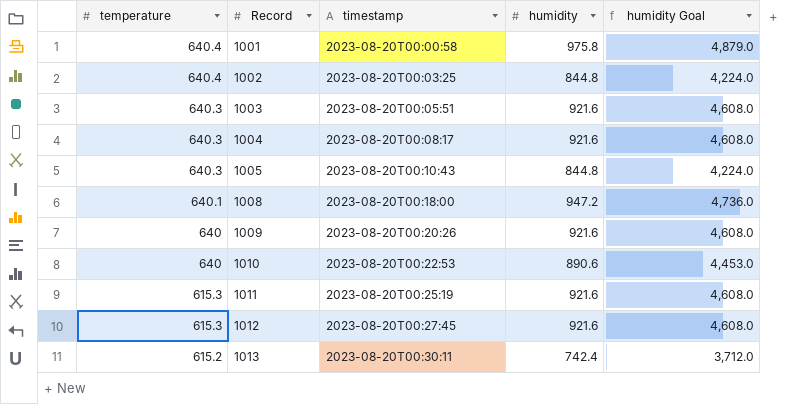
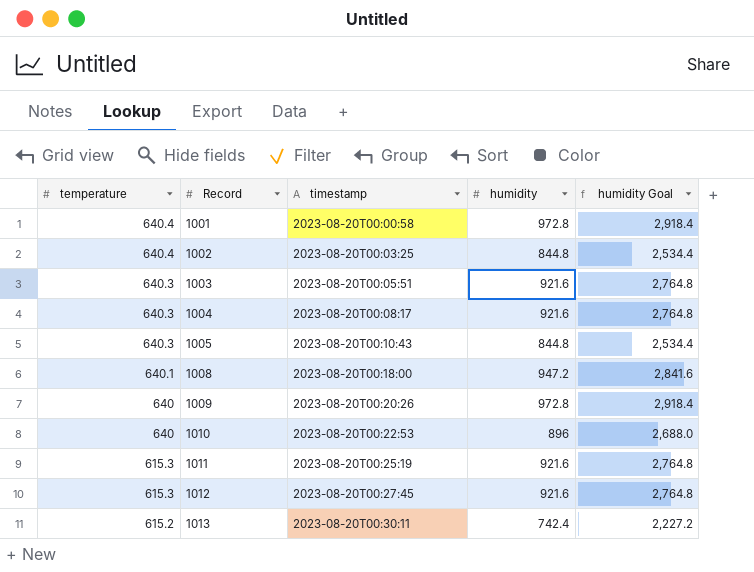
column humidity Goal | formula: [humidity] * 5 -> [humidity] * 3
1001 | humidity: 975.8 -> 972.8
1009 | humidity: 921.6 -> 972.8
1010 | humidity: 890.6 -> 896

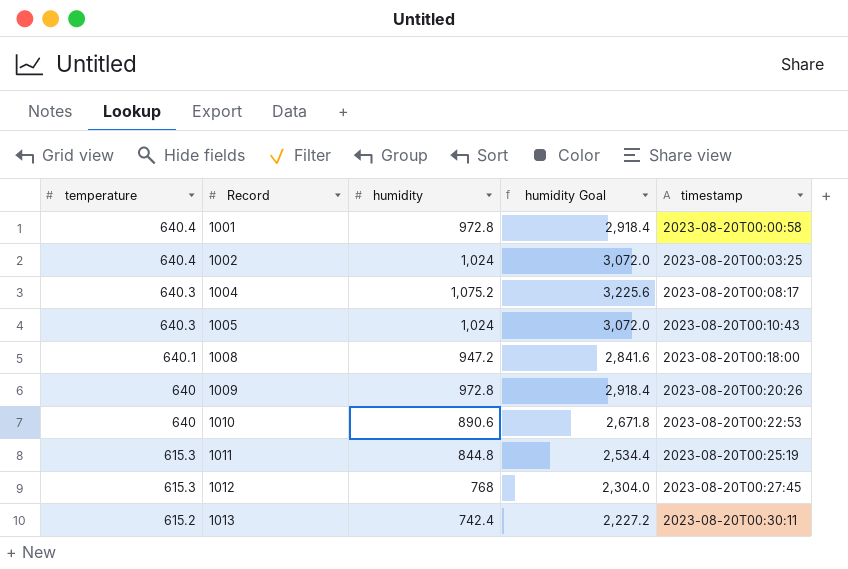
column timestamp | position: 3 -> 5
row 1003: 640.3 | 2023-08-20T00:05:51 | 921.6 | 2,764.8 -> none
1002 | humidity: 844.8 -> 1,024
1002 | humidity Goal: 2,534.4 -> 3,072.0
1004 | humidity: 921.6 -> 1,075.2
1004 | humidity Goal: 2,764.8 -> 3,225.6
1005 | humidity: 844.8 -> 1,024
1005 | humidity Goal: 2,534.4 -> 3,072.0
1010 | humidity: 896 -> 890.6
1010 | humidity Goal: 2,688.0 -> 2,671.8
1011 | humidity: 921.6 -> 844.8
1011 | humidity Goal: 2,764.8 -> 2,534.4
1012 | humidity: 921.6 -> 768
1012 | humidity Goal: 2,764.8 -> 2,304.0

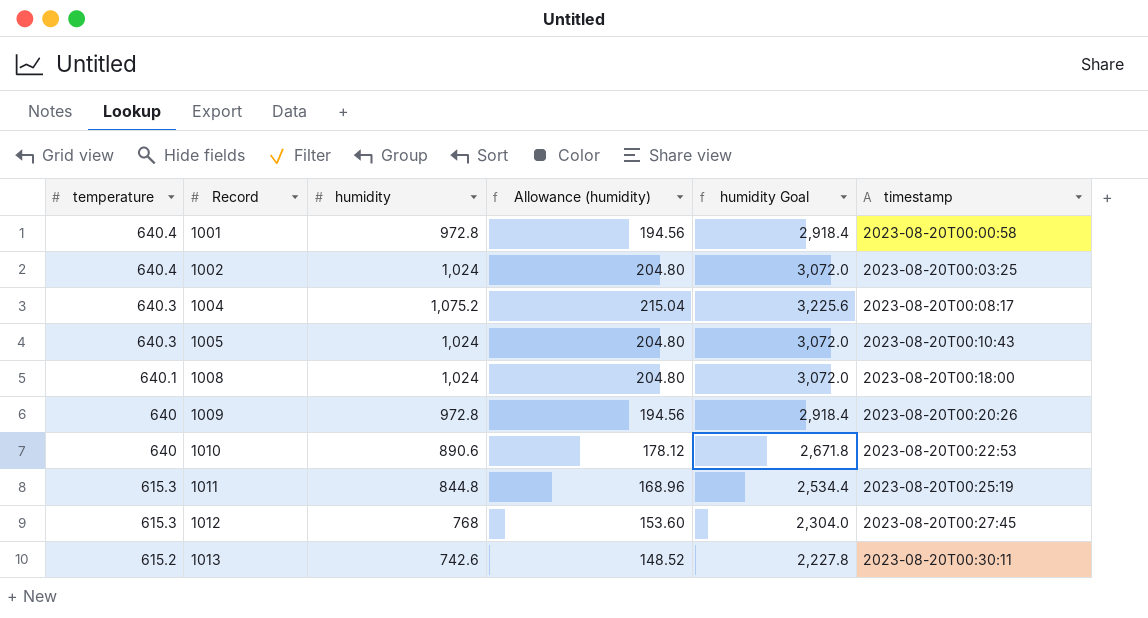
column Allowance (humidity) | formula: none -> [humidity] * 0.2
1008 | humidity: 947.2 -> 1,024
1008 | humidity Goal: 2,841.6 -> 3,072.0
1013 | humidity: 742.4 -> 742.6
1013 | humidity Goal: 2,227.2 -> 2,227.8

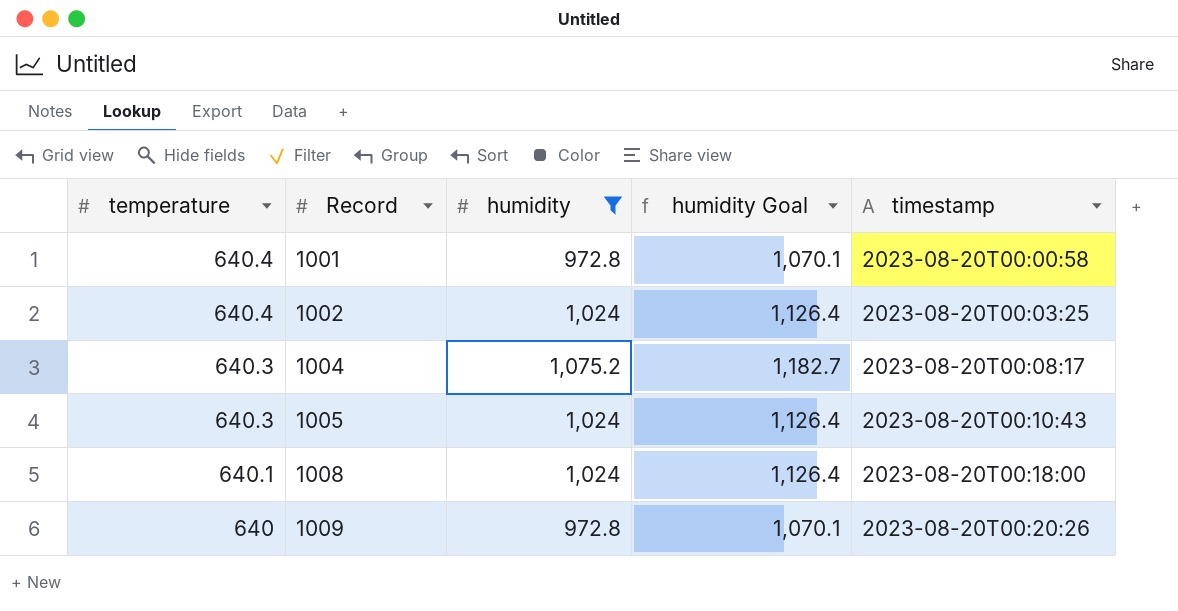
filter: none -> humidity >= 972.8
column Allowance (humidity) | formula: [humidity] * 0.2 -> none
column humidity Goal | formula: [humidity] * 3 -> [humidity] * 1.1

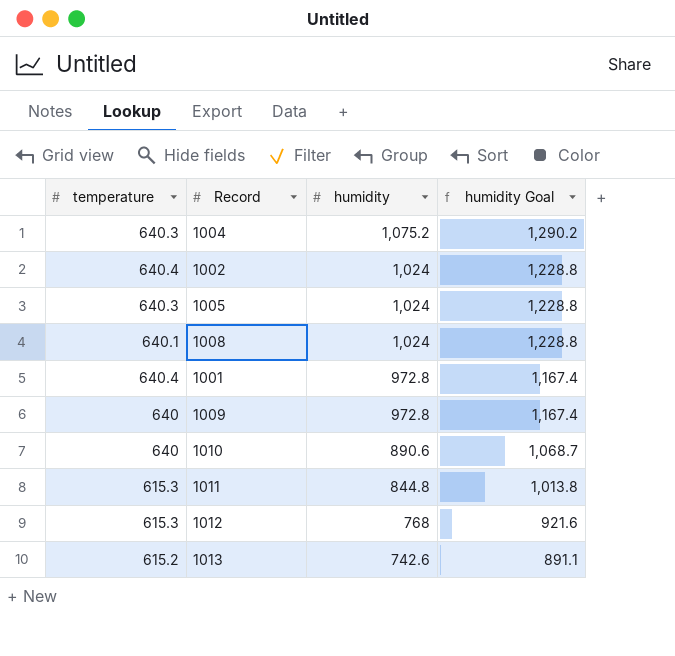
filter: humidity >= 972.8 -> none
row order: temperature descending -> humidity descending
column timestamp | position: 5 -> none
column humidity Goal | formula: [humidity] * 1.1 -> [humidity] * 1.2

